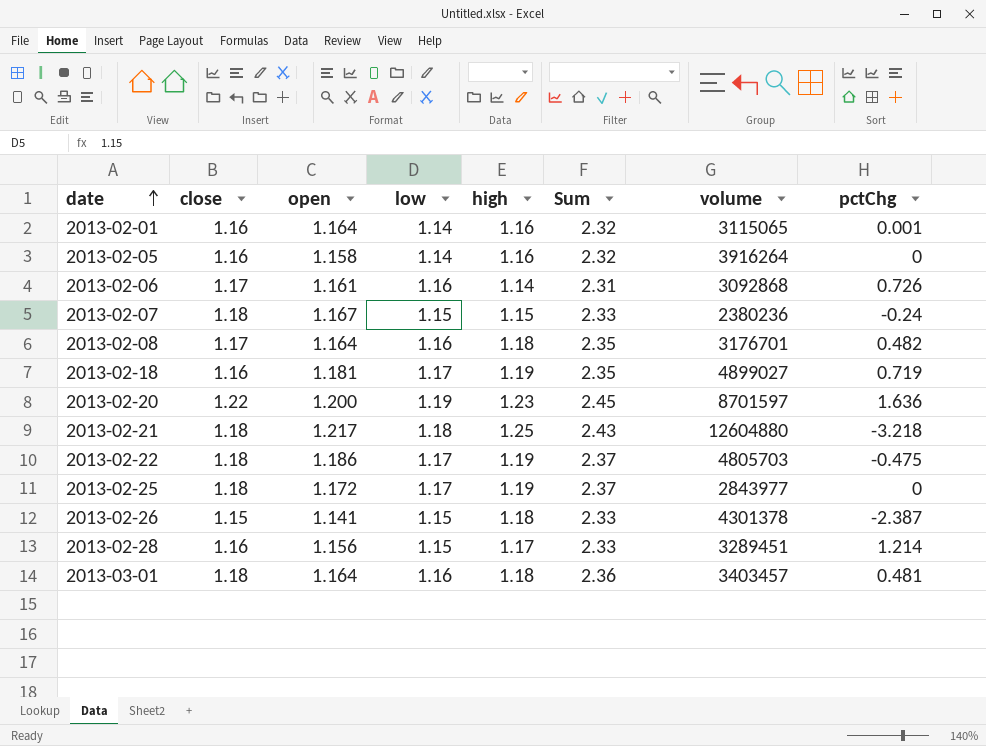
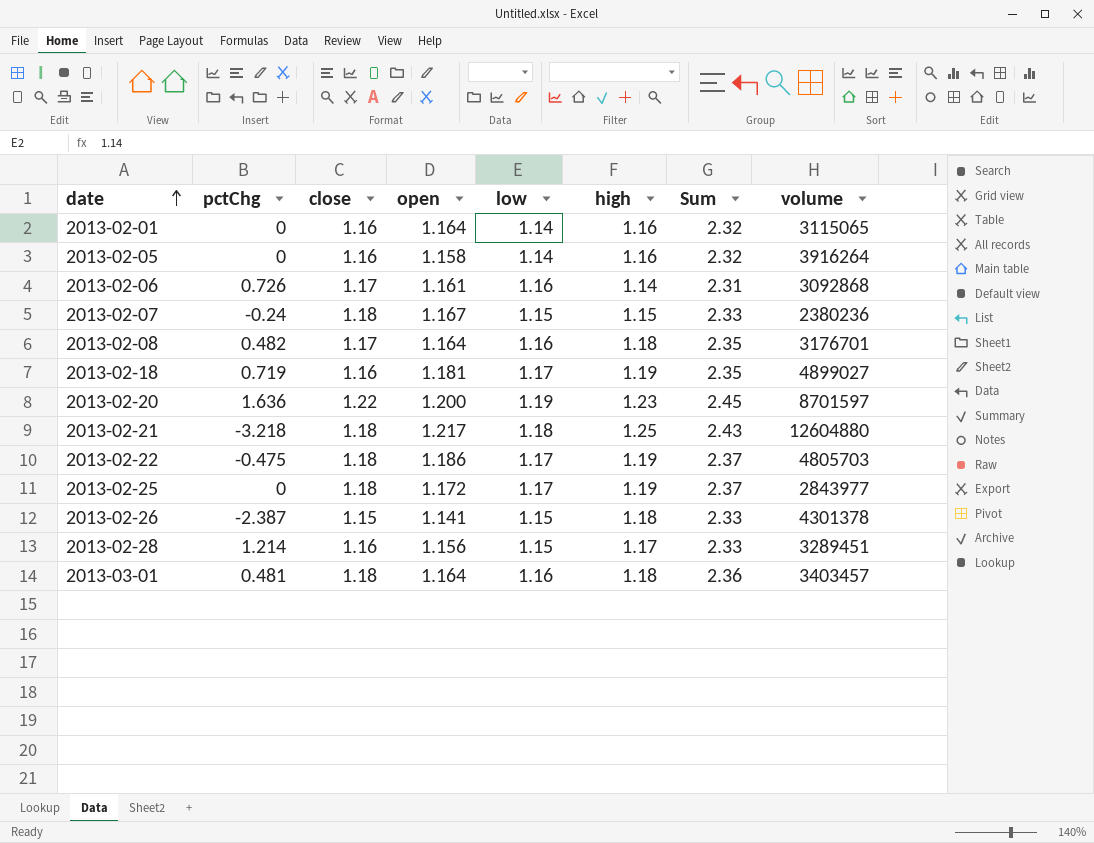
column pctChg | position: 8 -> 2
2013-02-01 | pctChg: 0.001 -> 0

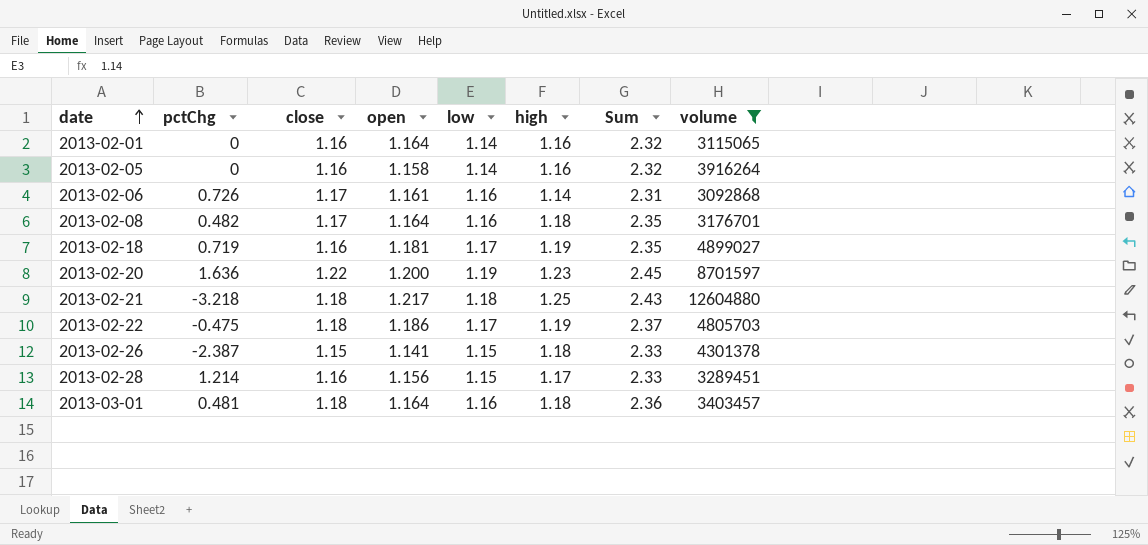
filter: none -> volume >= 3092868

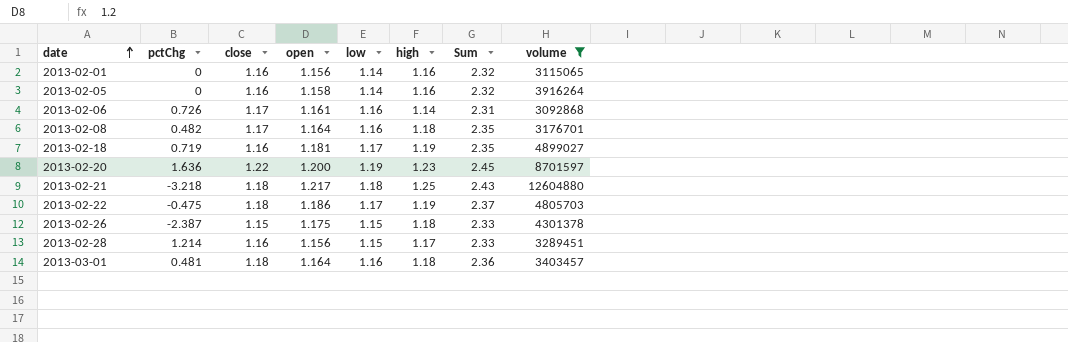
2013-02-01 | open: 1.164 -> 1.156
2013-02-26 | open: 1.141 -> 1.175

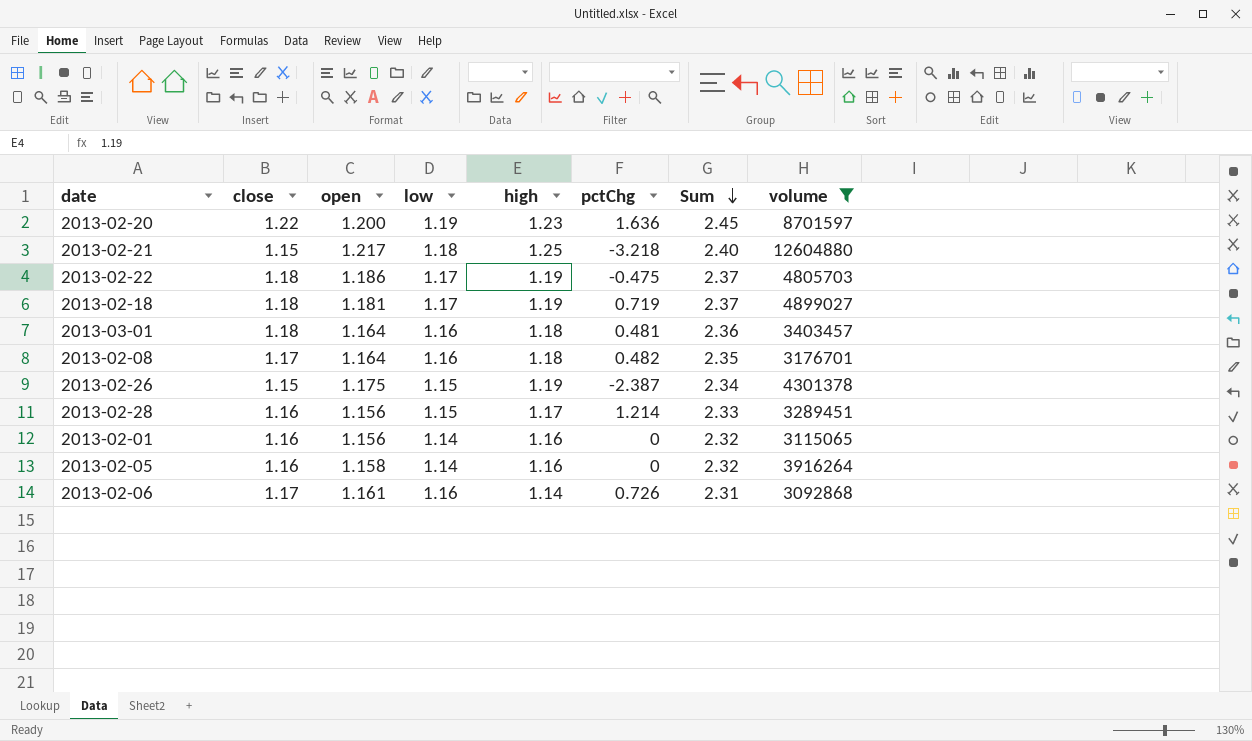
row order: date ascending -> Sum descending
column pctChg | position: 2 -> 6
2013-02-21 | close: 1.18 -> 1.15
2013-02-21 | Sum: 2.43 -> 2.40
2013-02-18 | close: 1.16 -> 1.18
2013-02-18 | Sum: 2.35 -> 2.37
2013-02-26 | high: 1.18 -> 1.19
2013-02-26 | Sum: 2.33 -> 2.34

